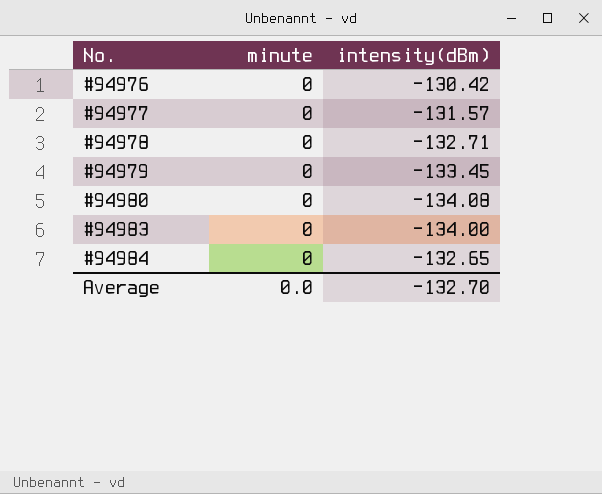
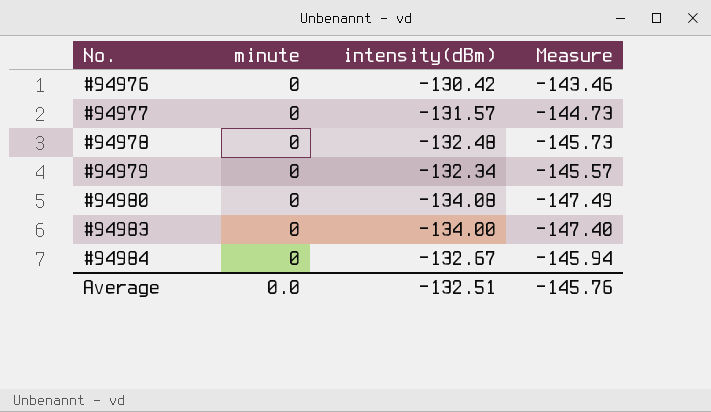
column Measure | formula: none -> [intensity(dBm)] * 1.1
#94978 | intensity(dBm): -132.71 -> -132.48
#94979 | intensity(dBm): -133.45 -> -132.34
#94984 | intensity(dBm): -132.65 -> -132.67
Average | intensity(dBm): -132.70 -> -132.51

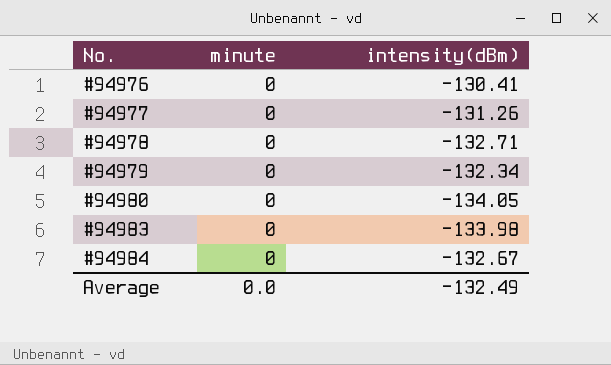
column Measure | formula: [intensity(dBm)] * 1.1 -> none
#94976 | intensity(dBm): -130.42 -> -130.41
#94977 | intensity(dBm): -131.57 -> -131.26
#94978 | intensity(dBm): -132.48 -> -132.71
#94980 | intensity(dBm): -134.08 -> -134.05
#94983 | intensity(dBm): -134.00 -> -133.98
Average | intensity(dBm): -132.51 -> -132.49

